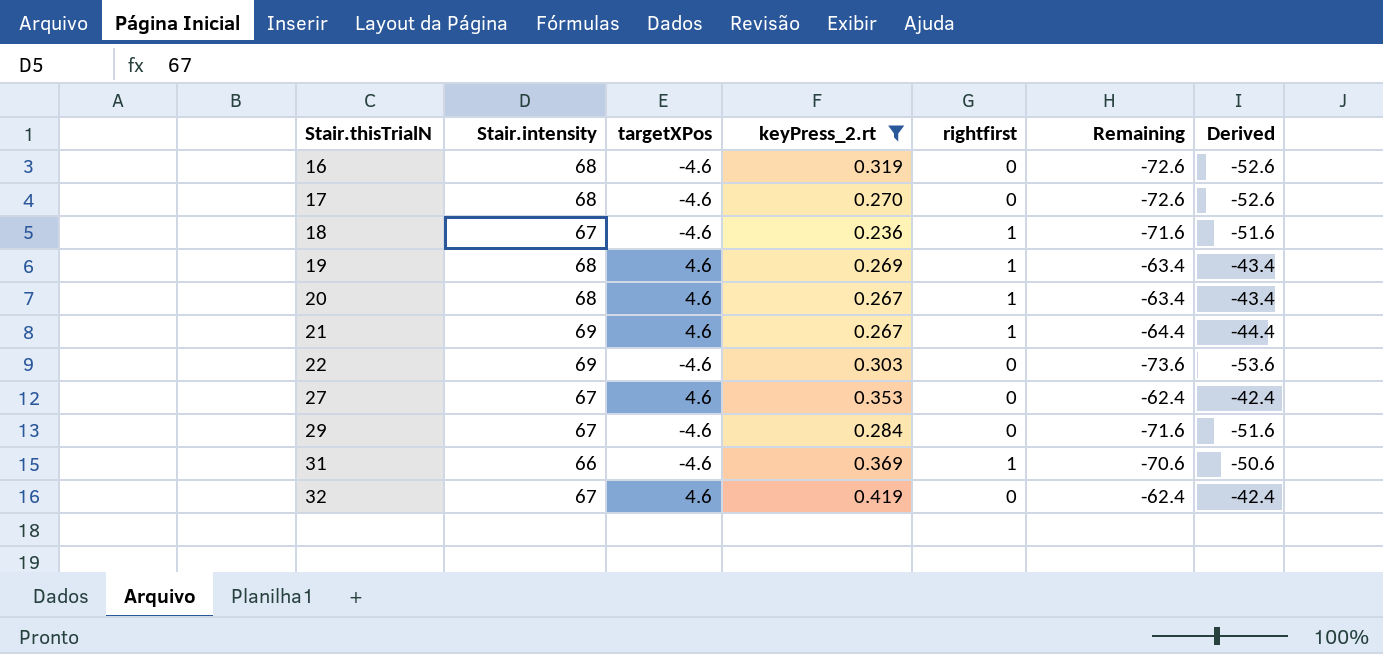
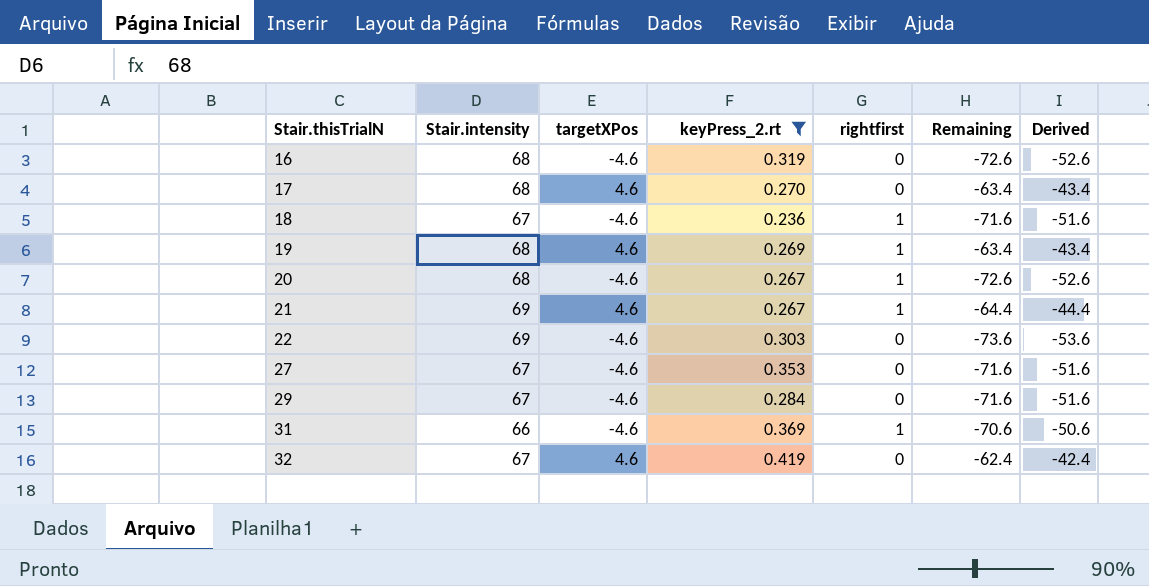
17 | targetXPos: -4.6 -> 4.6
17 | Remaining: -72.6 -> -63.4
17 | Derived: -52.6 -> -43.4
20 | targetXPos: 4.6 -> -4.6
20 | Remaining: -63.4 -> -72.6
20 | Derived: -43.4 -> -52.6
27 | targetXPos: 4.6 -> -4.6
27 | Remaining: -62.4 -> -71.6
27 | Derived: -42.4 -> -51.6

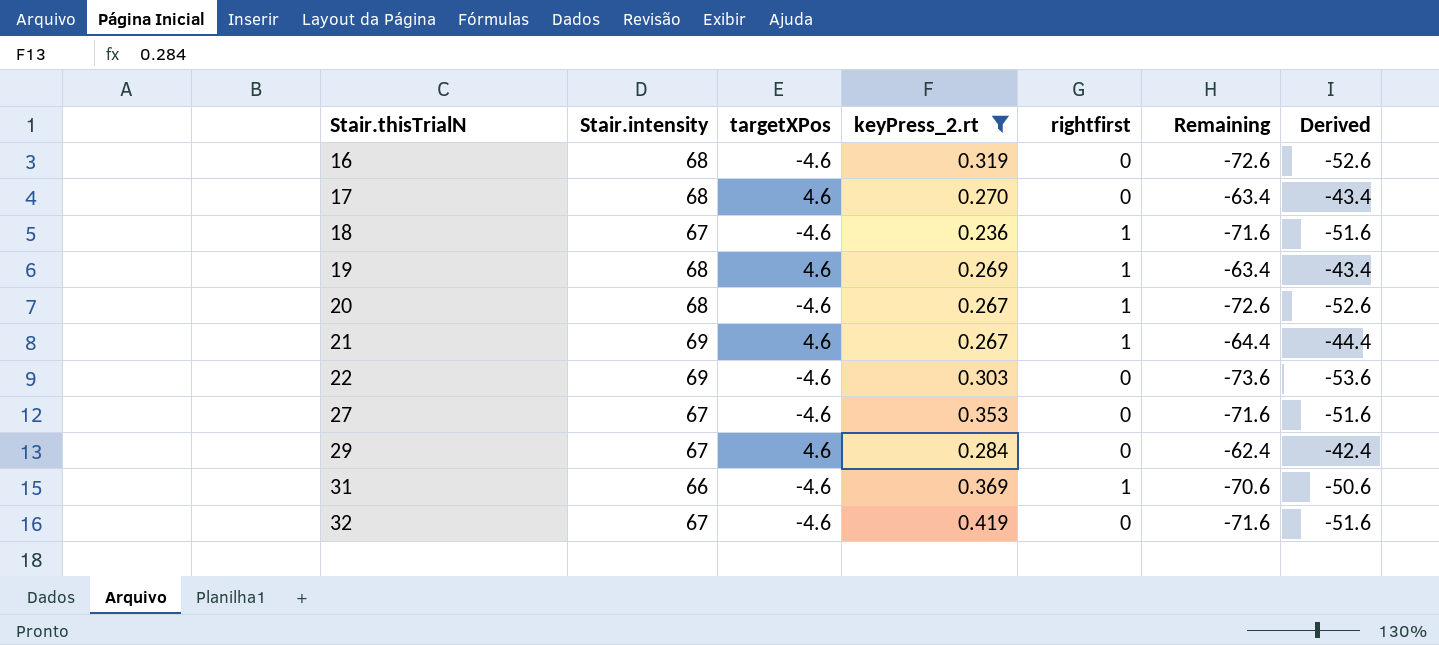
29 | targetXPos: -4.6 -> 4.6
29 | Remaining: -71.6 -> -62.4
29 | Derived: -51.6 -> -42.4
32 | targetXPos: 4.6 -> -4.6
32 | Remaining: -62.4 -> -71.6
32 | Derived: -42.4 -> -51.6

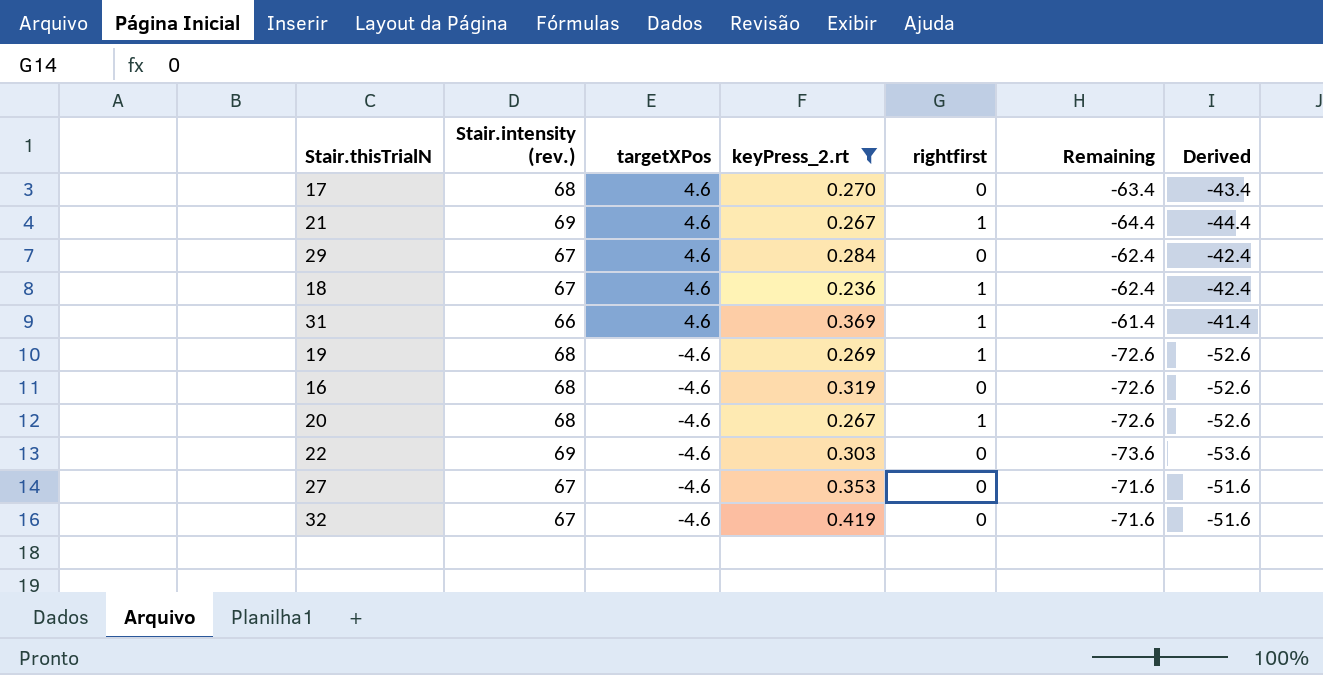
row order: Stair.thisTrialN ascending -> targetXPos descending
column name: Stair.intensity -> Stair.intensity (rev.)
18 | targetXPos: -4.6 -> 4.6
18 | Remaining: -71.6 -> -62.4
18 | Derived: -51.6 -> -42.4
31 | targetXPos: -4.6 -> 4.6
31 | Remaining: -70.6 -> -61.4
31 | Derived: -50.6 -> -41.4
19 | targetXPos: 4.6 -> -4.6
19 | Remaining: -63.4 -> -72.6
19 | Derived: -43.4 -> -52.6

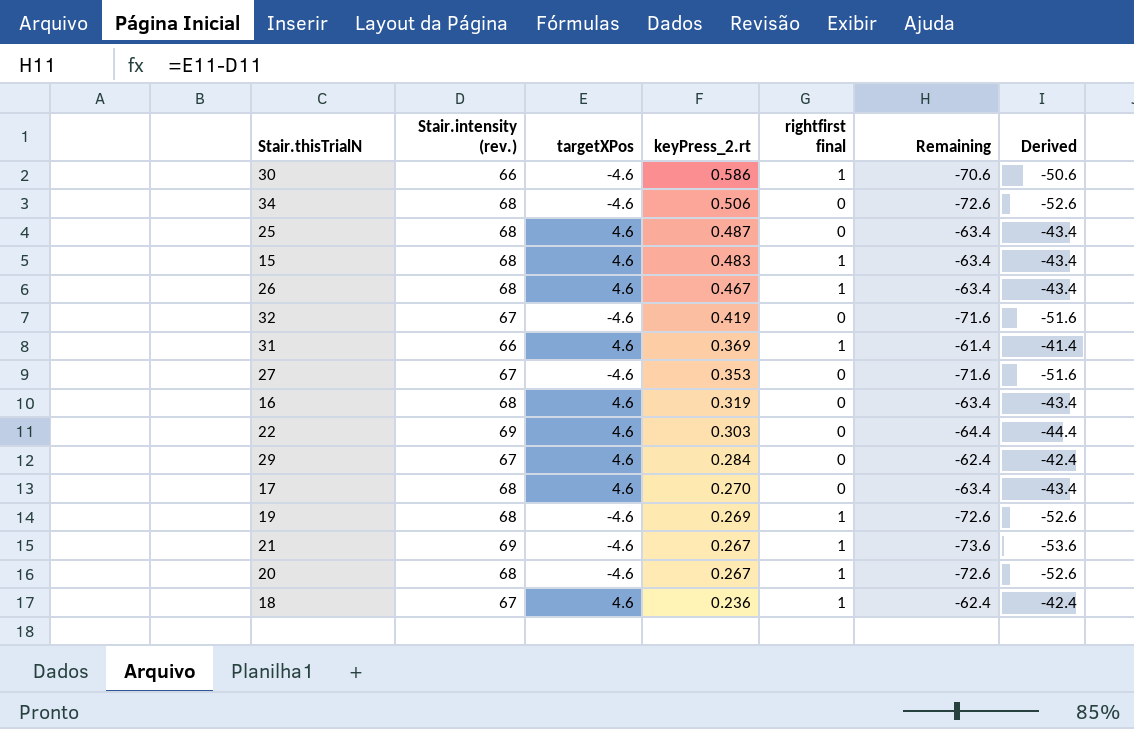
filter: keyPress_2.rt <= 0.419 -> none
row order: targetXPos descending -> keyPress_2.rt descending
column name: rightfirst -> rightfirst final
16 | targetXPos: -4.6 -> 4.6
16 | Remaining: -72.6 -> -63.4
16 | Derived: -52.6 -> -43.4
22 | targetXPos: -4.6 -> 4.6
22 | Remaining: -73.6 -> -64.4
22 | Derived: -53.6 -> -44.4
21 | targetXPos: 4.6 -> -4.6
21 | Remaining: -64.4 -> -73.6
21 | Derived: -44.4 -> -53.6

